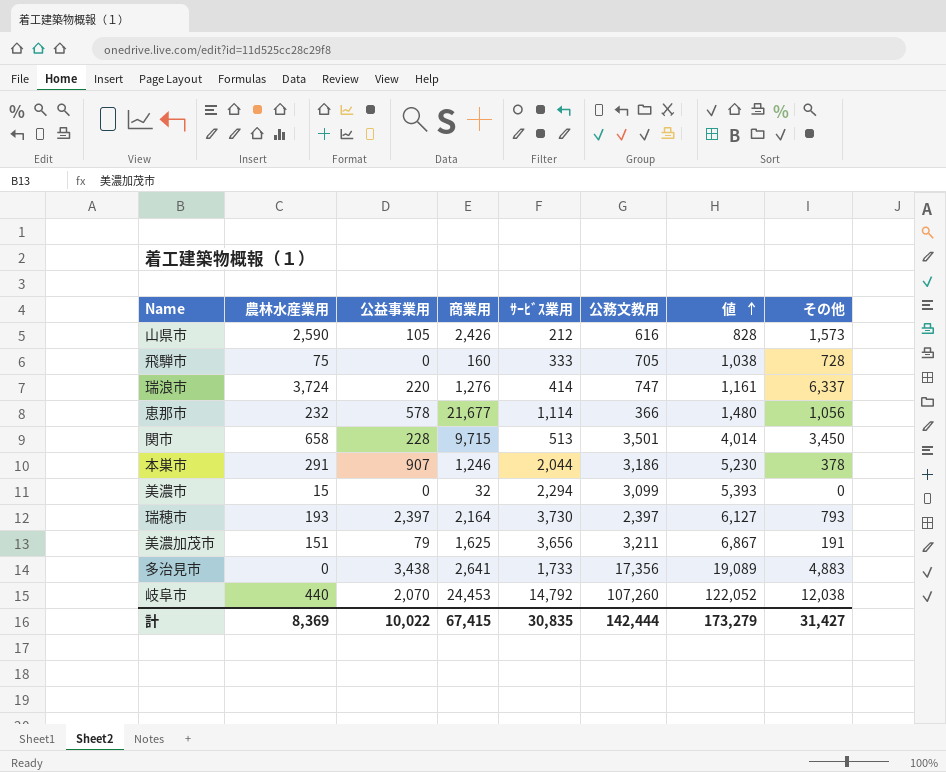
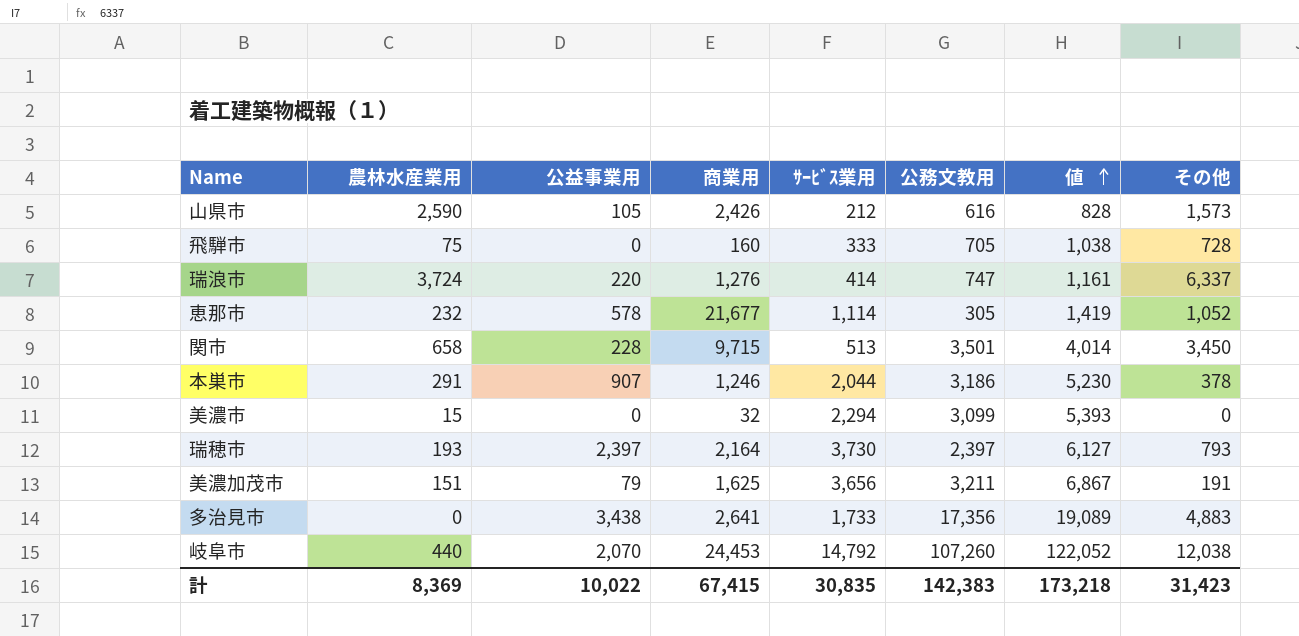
恵那市 | 公務文教用: 366 -> 305
恵那市 | 値: 1,480 -> 1,419
恵那市 | その他: 1,056 -> 1,052
計 | 公務文教用: 142,444 -> 142,383
計 | 値: 173,279 -> 173,218
計 | その他: 31,427 -> 31,423

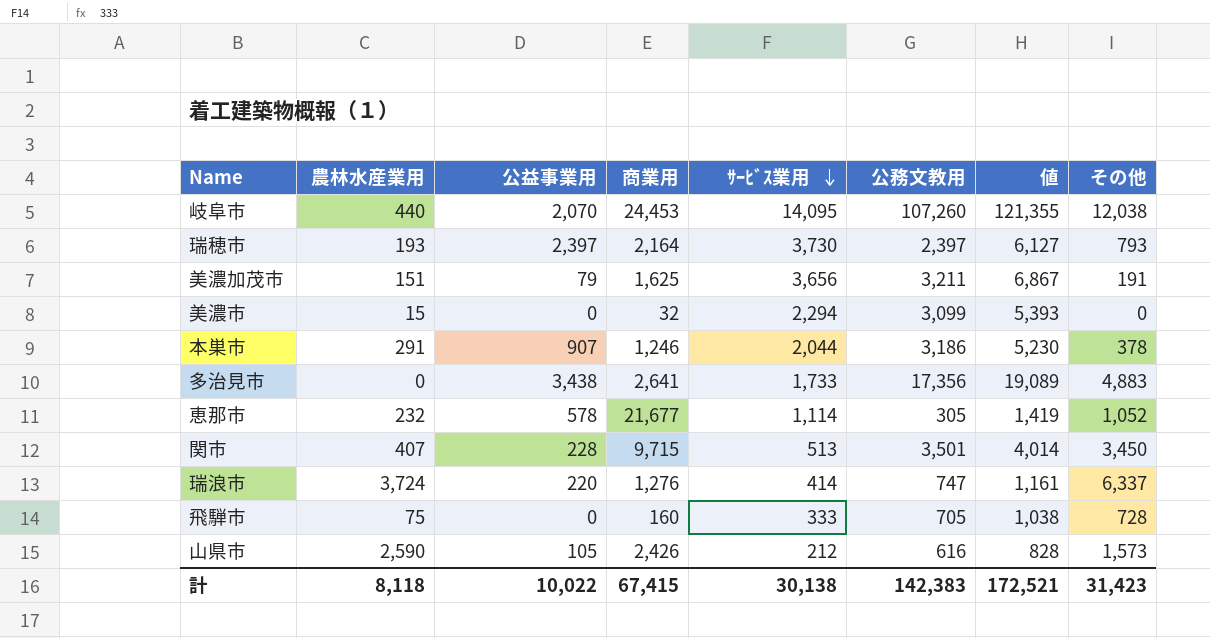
row order: 値 ascending -> ｻｰﾋﾞｽ業用 descending
岐阜市 | ｻｰﾋﾞｽ業用: 14,792 -> 14,095
岐阜市 | 値: 122,052 -> 121,355
関市 | 農林水産業用: 658 -> 407
計 | 農林水産業用: 8,369 -> 8,118
計 | ｻｰﾋﾞｽ業用: 30,835 -> 30,138
計 | 値: 173,218 -> 172,521

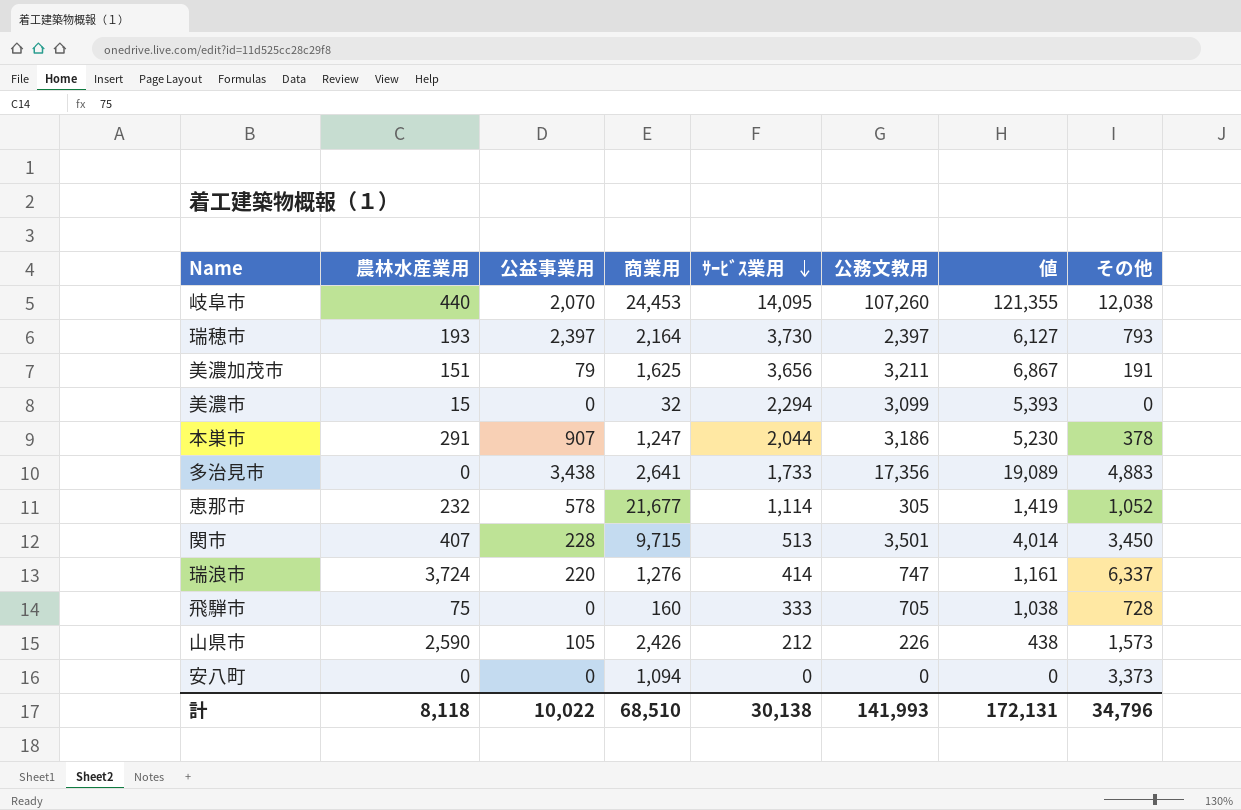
本巣市 | 商業用: 1,246 -> 1,247
山県市 | 公務文教用: 616 -> 226
山県市 | 値: 828 -> 438
row 安八町: none -> 0 | 0 | 1,094 | 0 | 0 | 0 | 3,373
計 | 商業用: 67,415 -> 68,510
計 | 公務文教用: 142,383 -> 141,993
計 | 値: 172,521 -> 172,131
計 | その他: 31,423 -> 34,796

